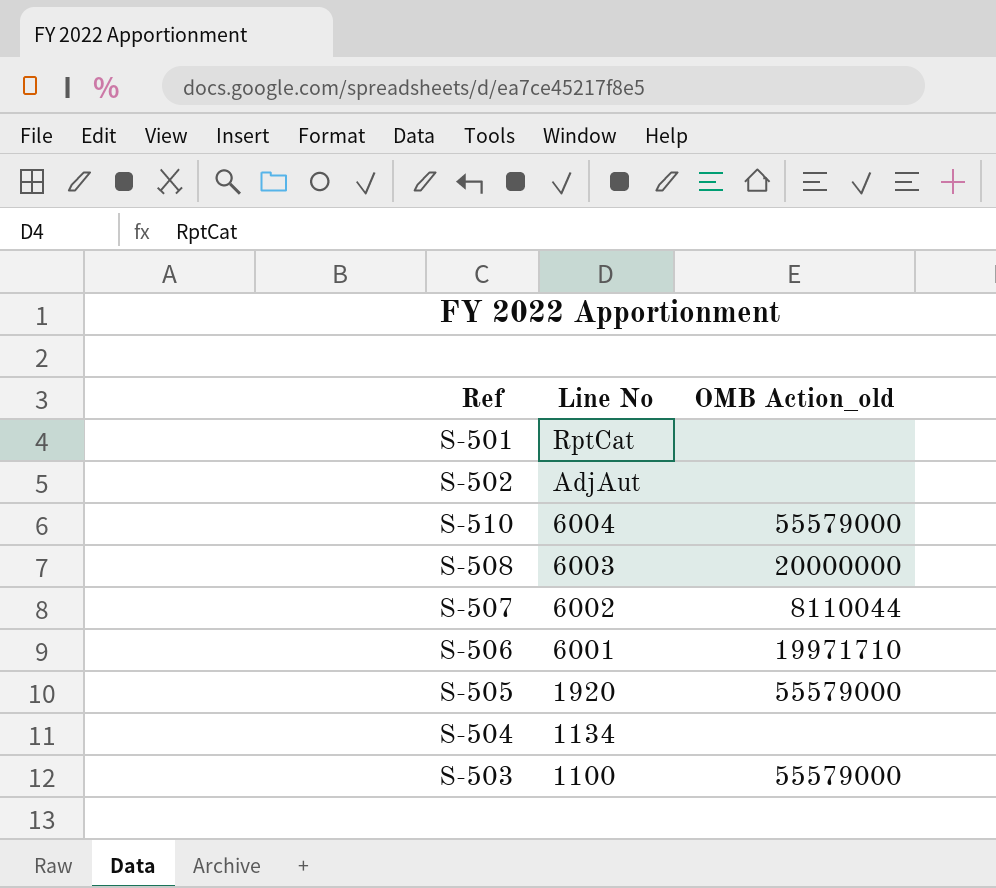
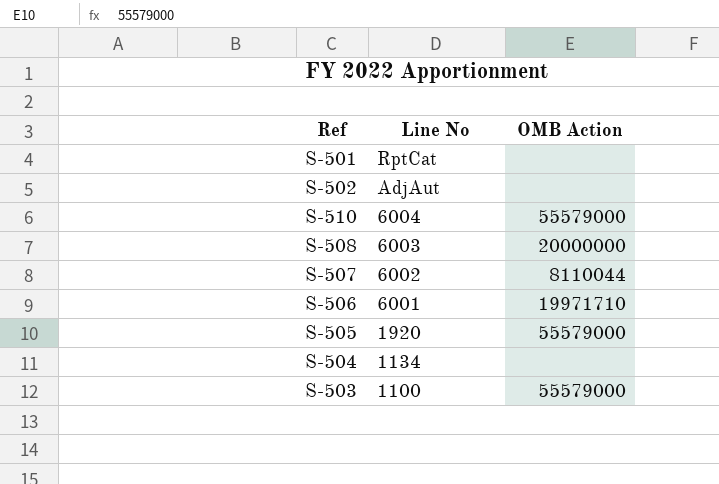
column name: OMB Action_old -> OMB Action

